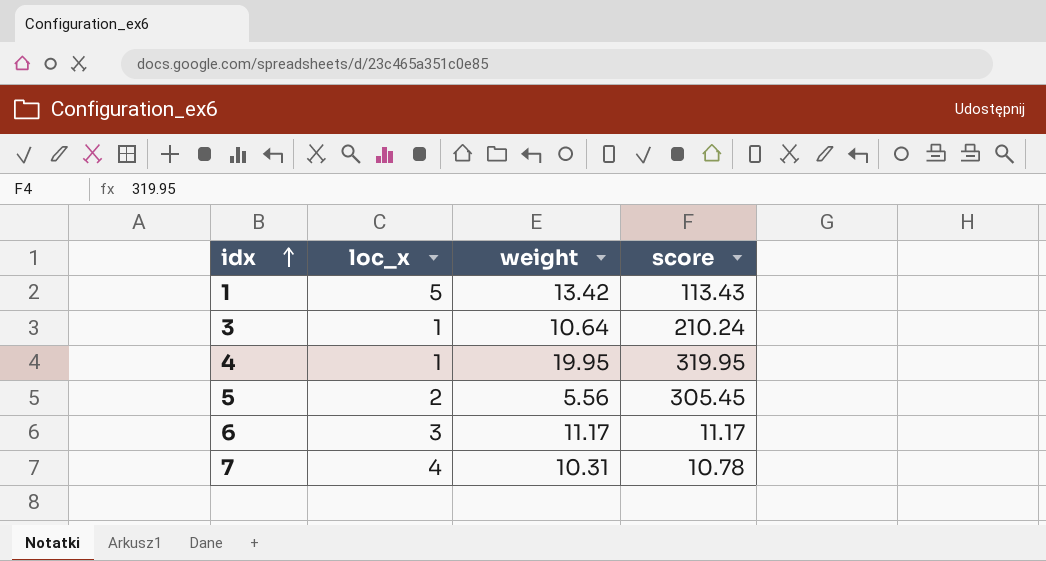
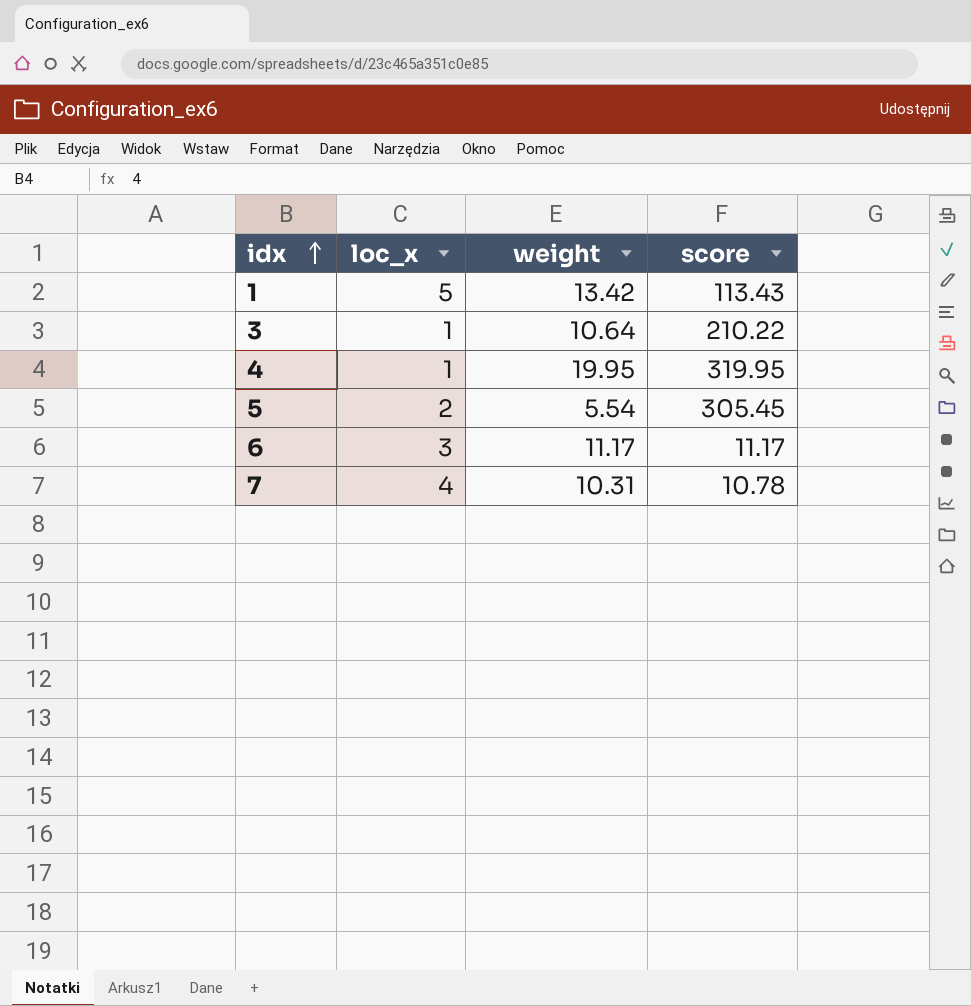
3 | score: 210.24 -> 210.22
5 | weight: 5.56 -> 5.54

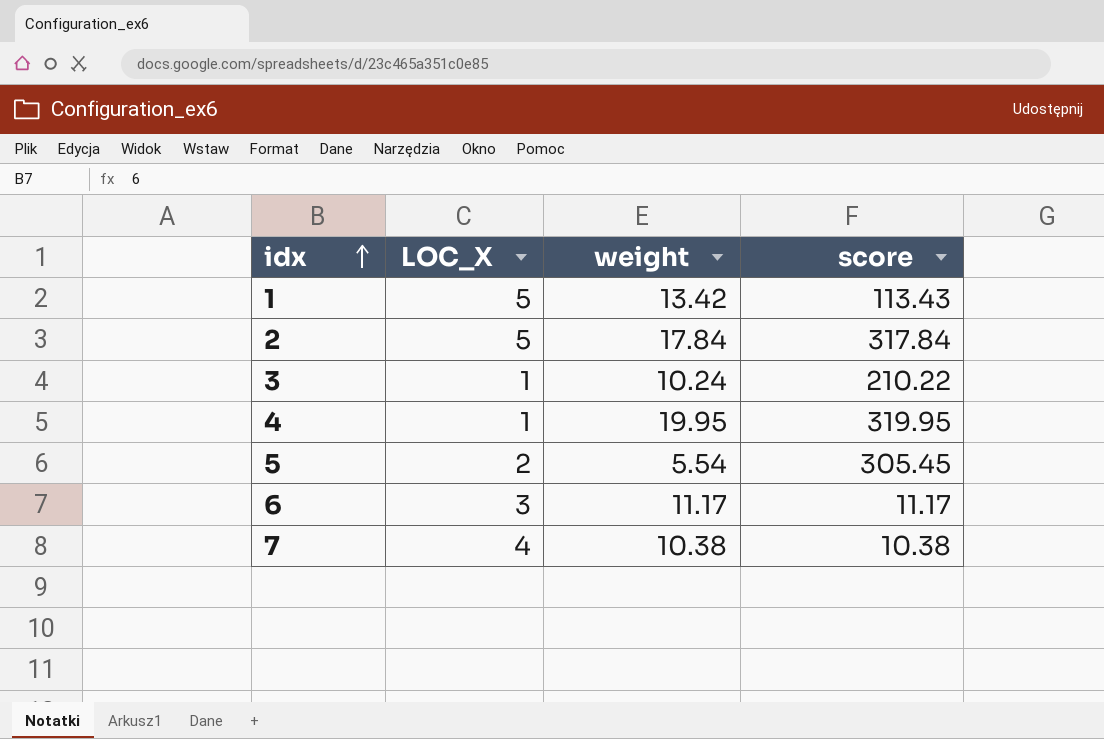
column name: loc_x -> LOC_X
row 2: none -> 5 | 17.84 | 317.84
3 | weight: 10.64 -> 10.24
7 | weight: 10.31 -> 10.38
7 | score: 10.78 -> 10.38

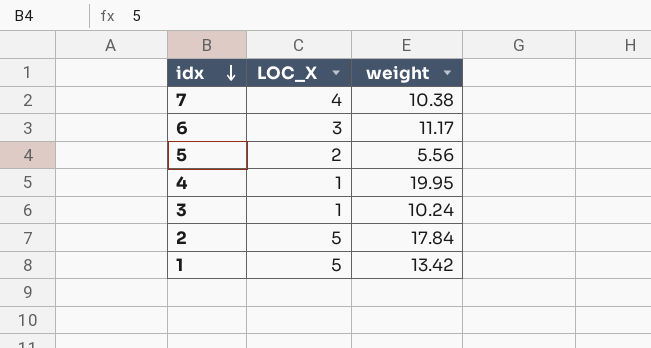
row order: idx ascending -> idx descending
column score | position: 4 -> none
5 | weight: 5.54 -> 5.56

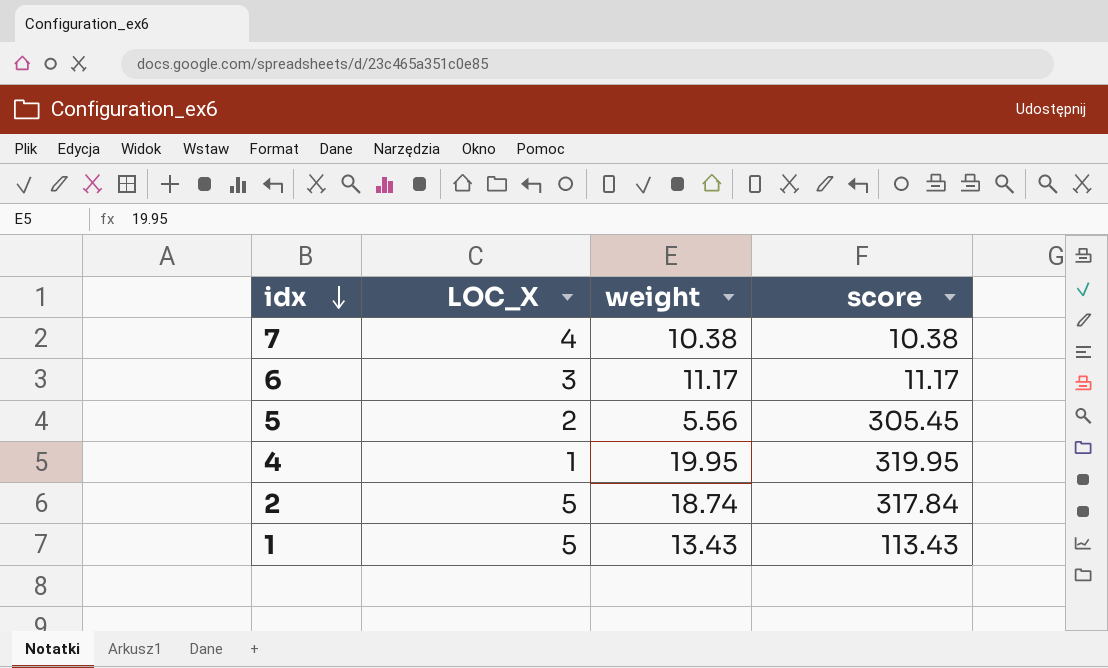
column score | position: none -> 4
row 3: 1 | 10.24 -> none
2 | weight: 17.84 -> 18.74
1 | weight: 13.42 -> 13.43

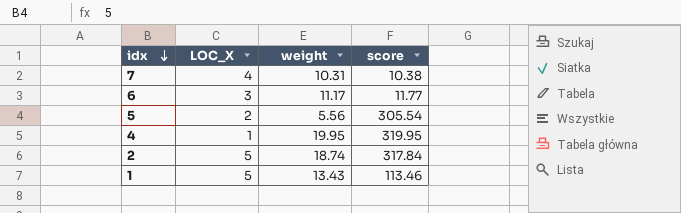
7 | weight: 10.38 -> 10.31
6 | score: 11.17 -> 11.77
5 | score: 305.45 -> 305.54
1 | score: 113.43 -> 113.46

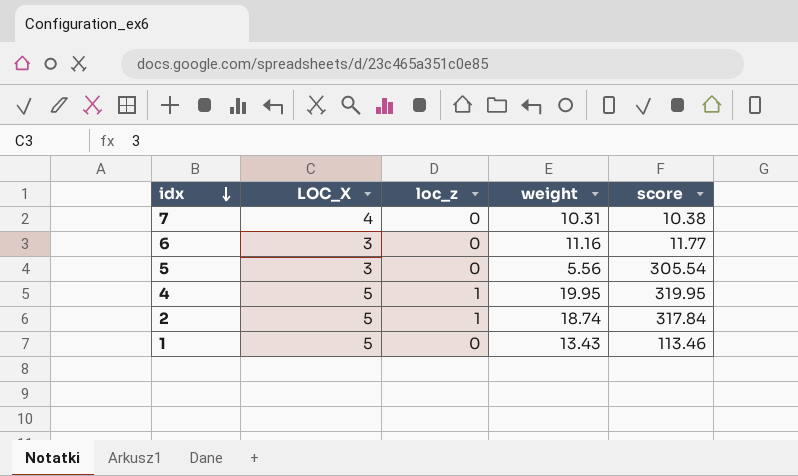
column loc_z | position: none -> 3
6 | weight: 11.17 -> 11.16
5 | LOC_X: 2 -> 3
4 | LOC_X: 1 -> 5

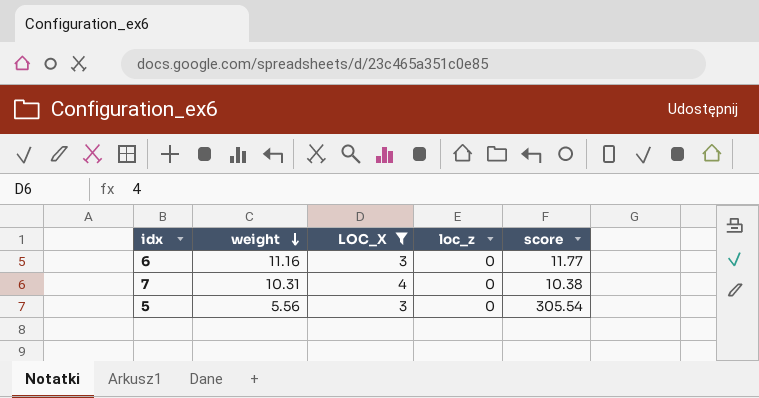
filter: none -> LOC_X != 5
row order: idx descending -> weight descending
column weight | position: 4 -> 2

